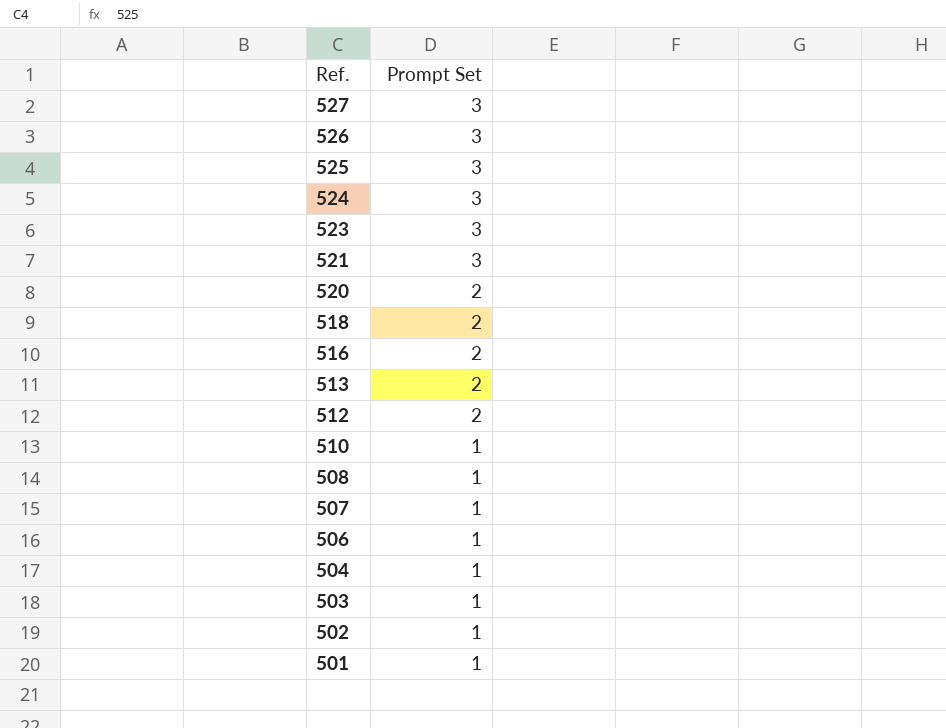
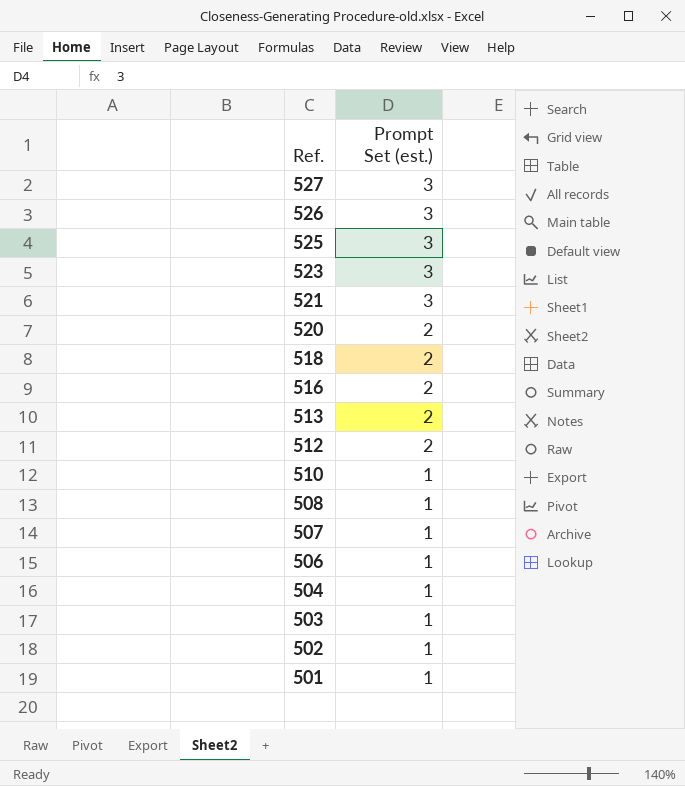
column name: Prompt Set -> Prompt Set (est.)
row 524: 3 -> none

